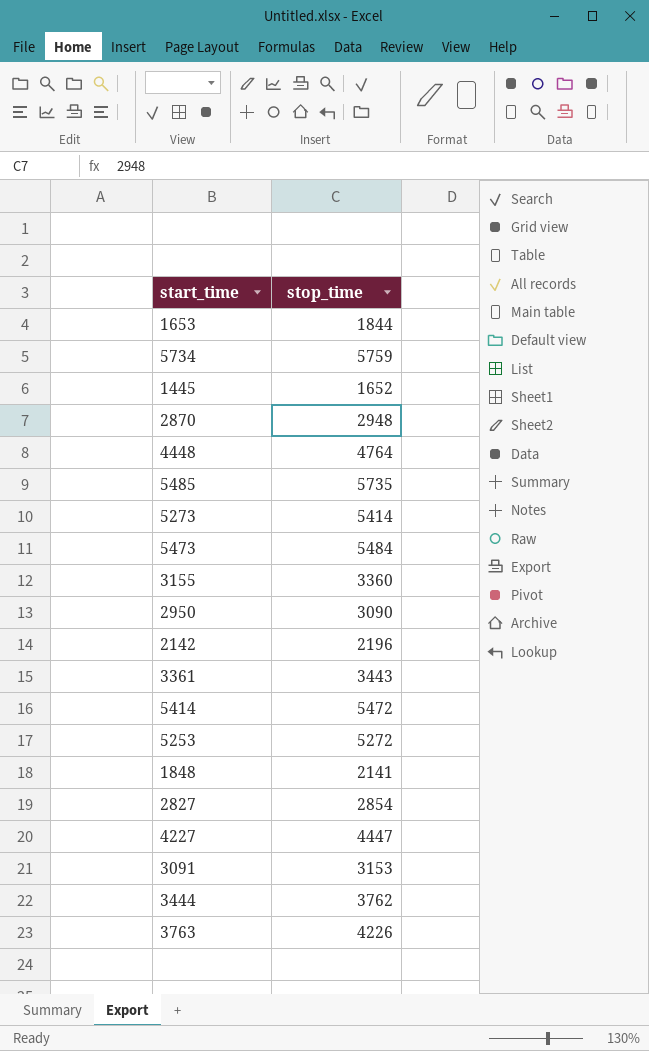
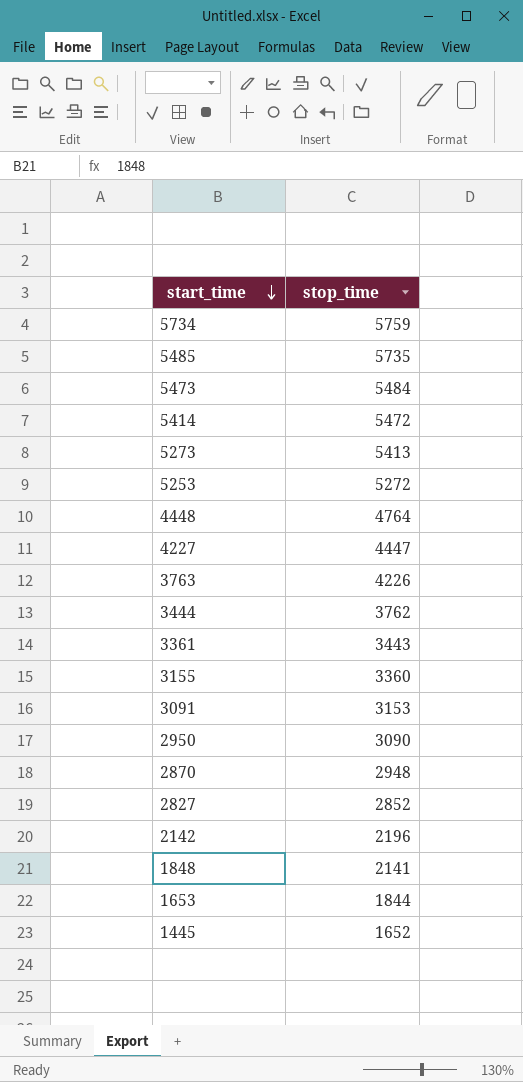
row order: none -> start_time descending
5273 | stop_time: 5414 -> 5413
2827 | stop_time: 2854 -> 2852

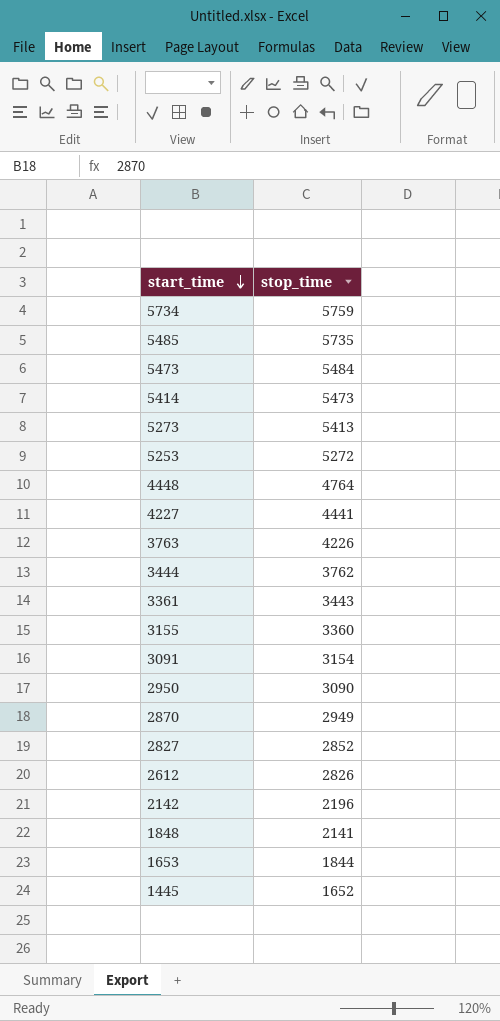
5414 | stop_time: 5472 -> 5473
4227 | stop_time: 4447 -> 4441
3091 | stop_time: 3153 -> 3154
2870 | stop_time: 2948 -> 2949
row 2612: none -> 2826

